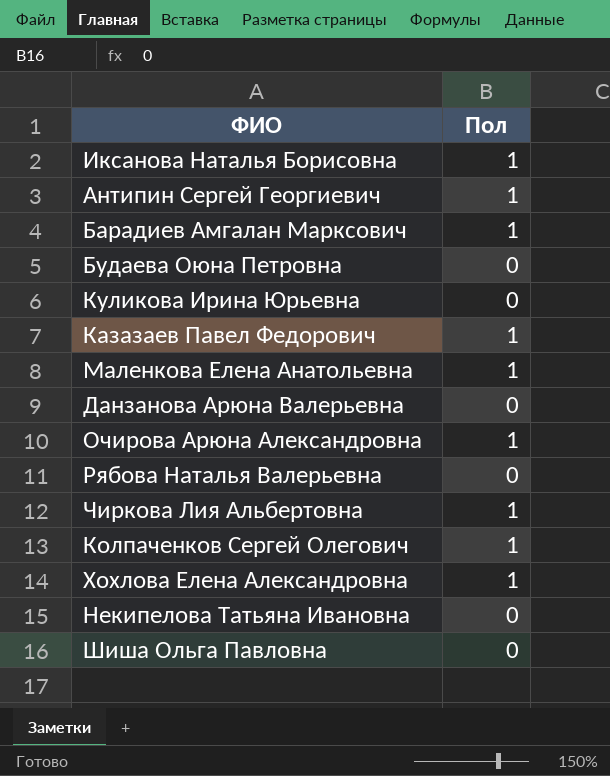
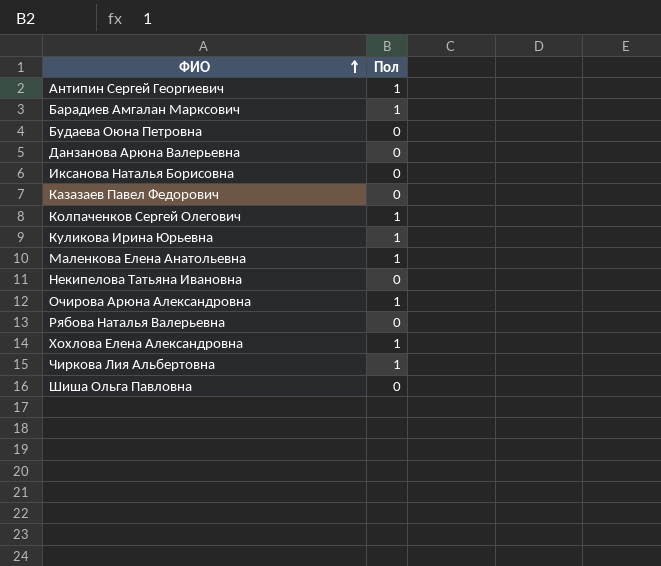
row order: none -> ФИО ascending
Иксанова Наталья Борисовна | Пол: 1 -> 0
Казазаев Павел Федорович | Пол: 1 -> 0
Куликова Ирина Юрьевна | Пол: 0 -> 1

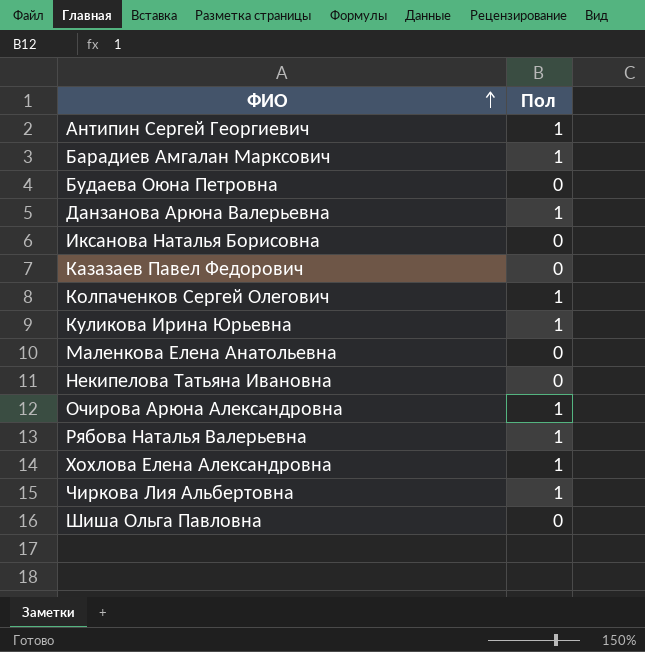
Данзанова Арюна Валерьевна | Пол: 0 -> 1
Маленкова Елена Анатольевна | Пол: 1 -> 0
Рябова Наталья Валерьевна | Пол: 0 -> 1

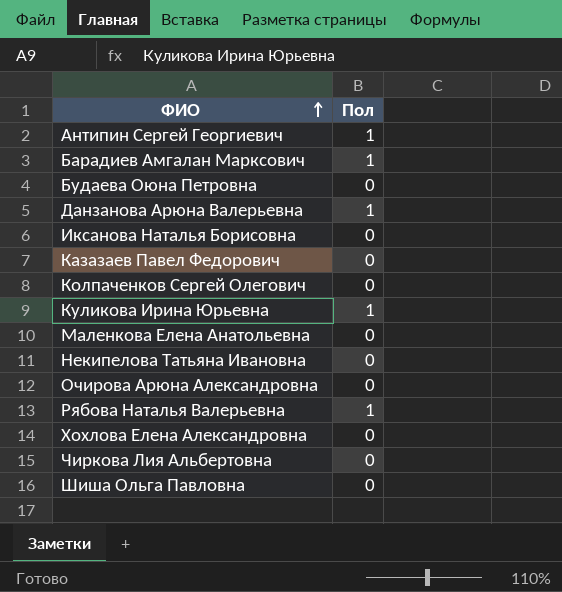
Колпаченков Сергей Олегович | Пол: 1 -> 0
Очирова Арюна Александровна | Пол: 1 -> 0
Хохлова Елена Александровна | Пол: 1 -> 0
Чиркова Лия Альбертовна | Пол: 1 -> 0

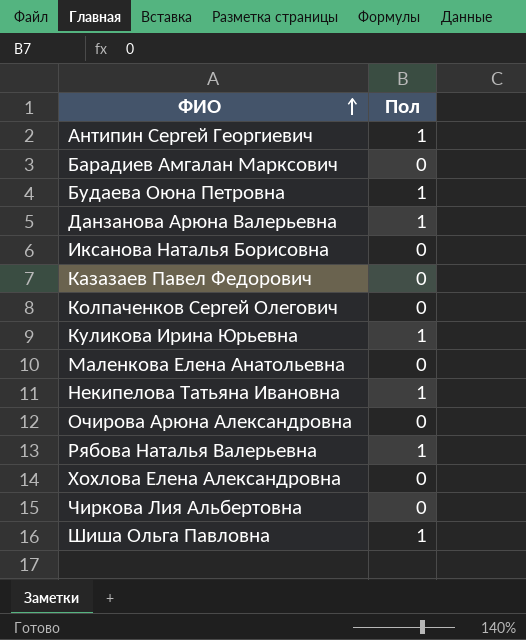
Барадиев Амгалан Марксович | Пол: 1 -> 0
Будаева Оюна Петровна | Пол: 0 -> 1
Некипелова Татьяна Ивановна | Пол: 0 -> 1
Шиша Ольга Павловна | Пол: 0 -> 1

